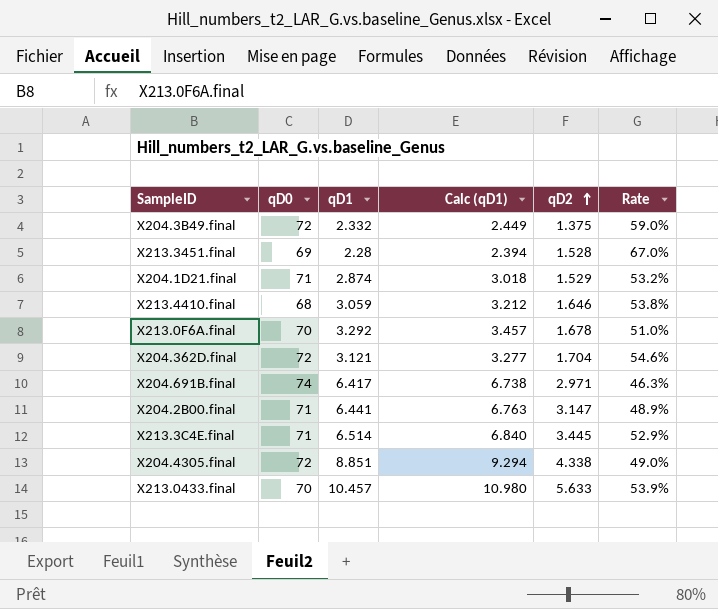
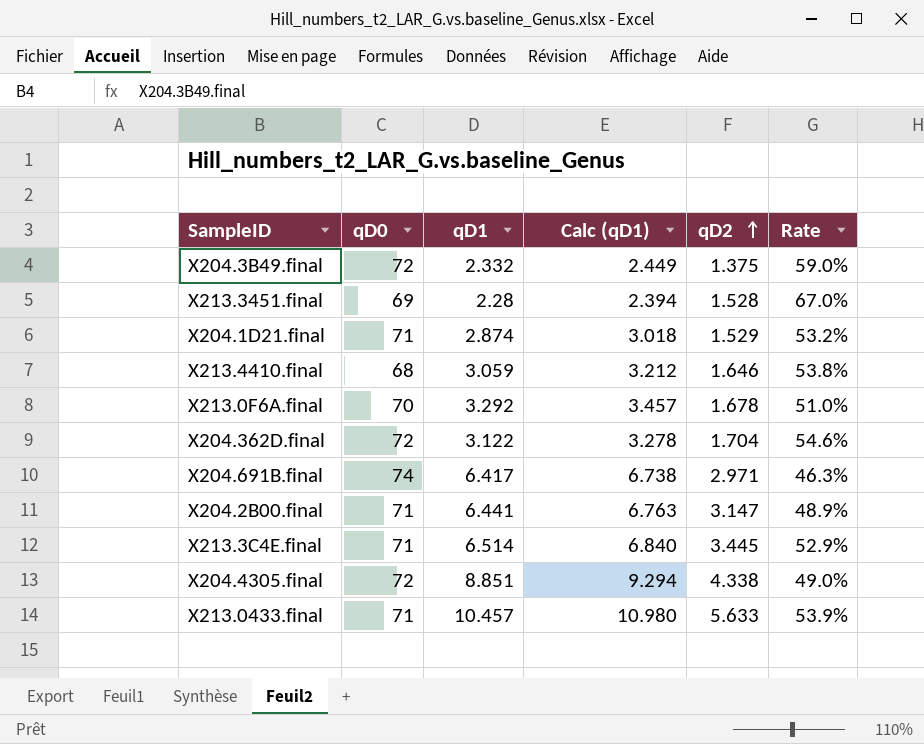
X204.362D.final | qD1: 3.121 -> 3.122
X204.362D.final | Calc (qD1): 3.277 -> 3.278
X213.0433.final | qD0: 70 -> 71

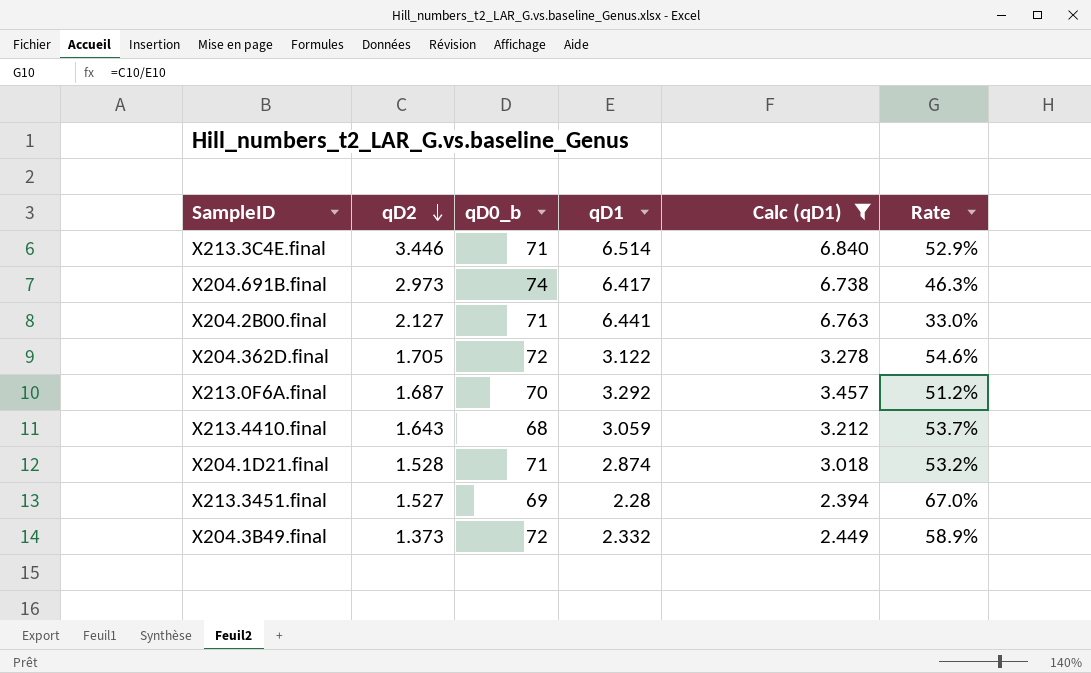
filter: none -> Calc (qD1) <= 6.840
row order: qD2 ascending -> qD2 descending
column qD2 | position: 5 -> 2
column name: qD0 -> qD0_b
X213.3C4E.final | qD2: 3.445 -> 3.446
X204.691B.final | qD2: 2.971 -> 2.973
X204.2B00.final | qD2: 3.147 -> 2.127
X204.2B00.final | Rate: 48.9% -> 33.0%
X204.362D.final | qD2: 1.704 -> 1.705
X213.0F6A.final | qD2: 1.678 -> 1.687
X213.0F6A.final | Rate: 51.0% -> 51.2%
X213.4410.final | qD2: 1.646 -> 1.643
X213.4410.final | Rate: 53.8% -> 53.7%
X204.1D21.final | qD2: 1.529 -> 1.528
X213.3451.final | qD2: 1.528 -> 1.527
X204.3B49.final | qD2: 1.375 -> 1.373
X204.3B49.final | Rate: 59.0% -> 58.9%

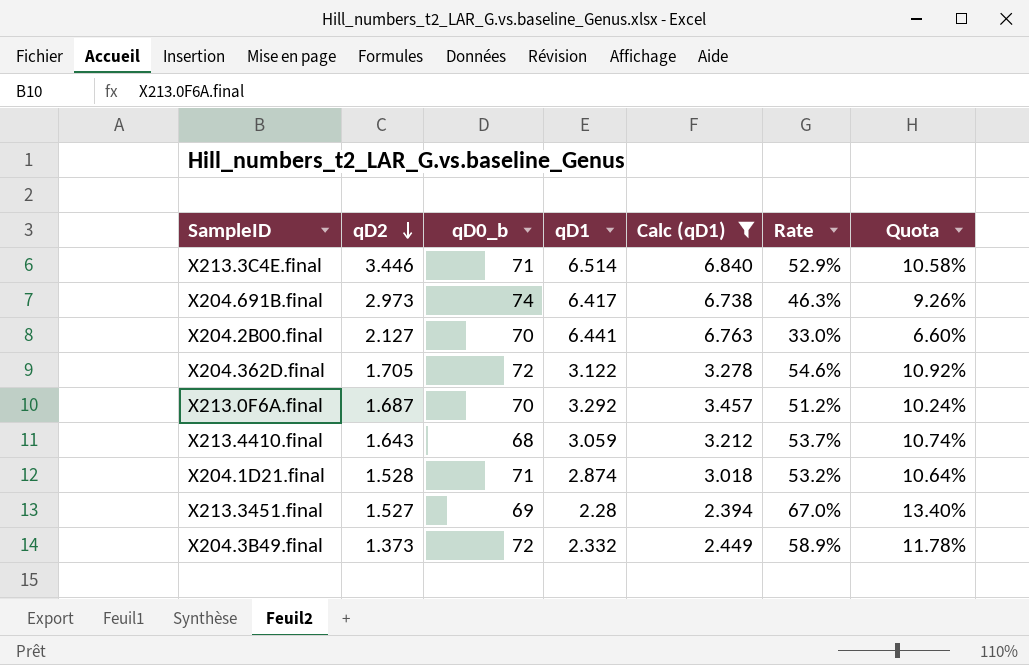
column Quota | formula: none -> [Rate] * 0.2
X204.2B00.final | qD0_b: 71 -> 70

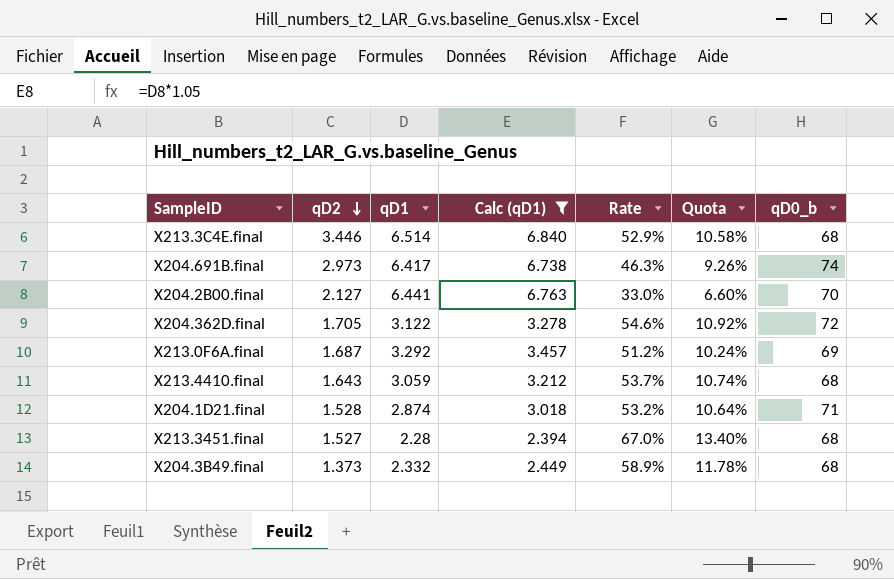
column qD0_b | position: 3 -> 7
X213.3C4E.final | qD0_b: 71 -> 68
X213.0F6A.final | qD0_b: 70 -> 69
X213.3451.final | qD0_b: 69 -> 68
X204.3B49.final | qD0_b: 72 -> 68

